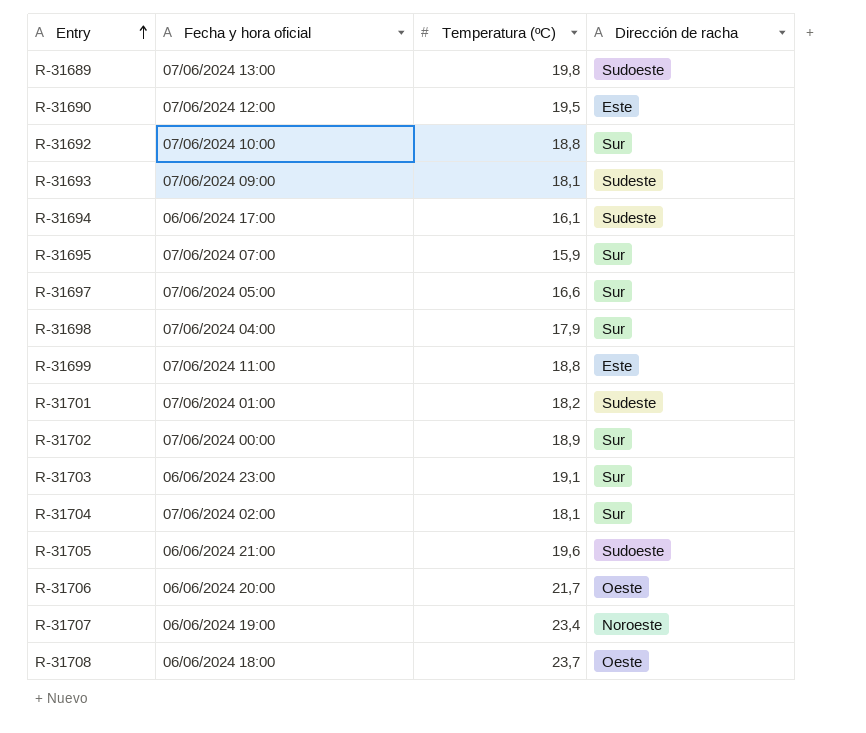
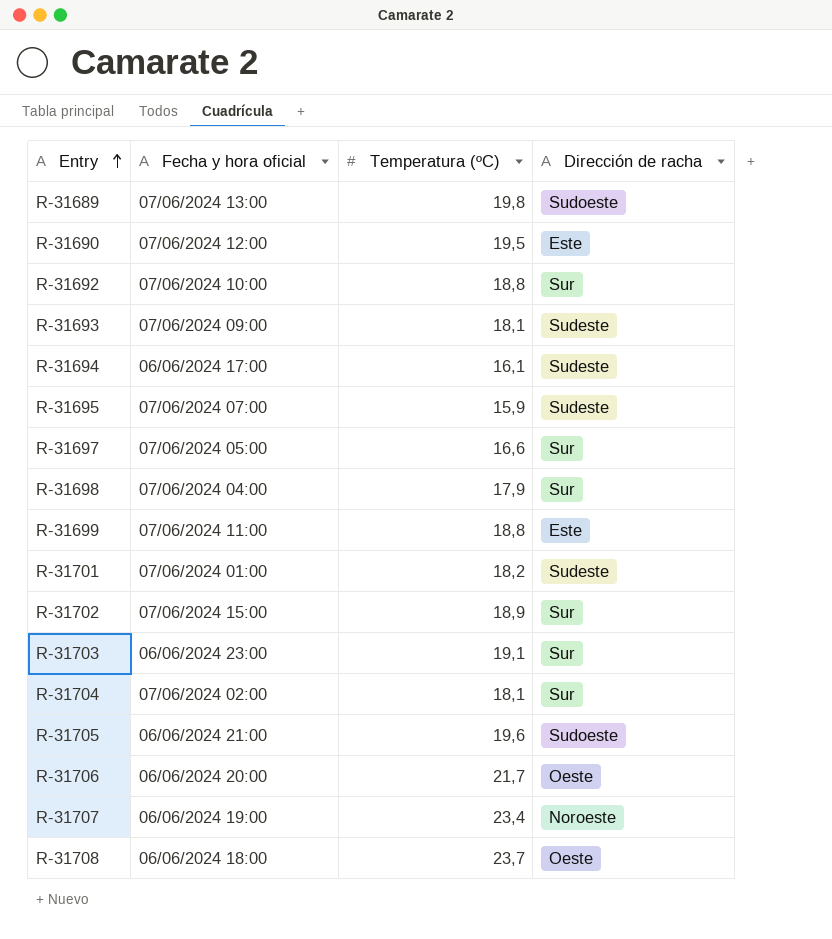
R-31695 | Dirección de racha: Sur -> Sudeste
R-31702 | Fecha y hora oficial: 07/06/2024 00:00 -> 07/06/2024 15:00

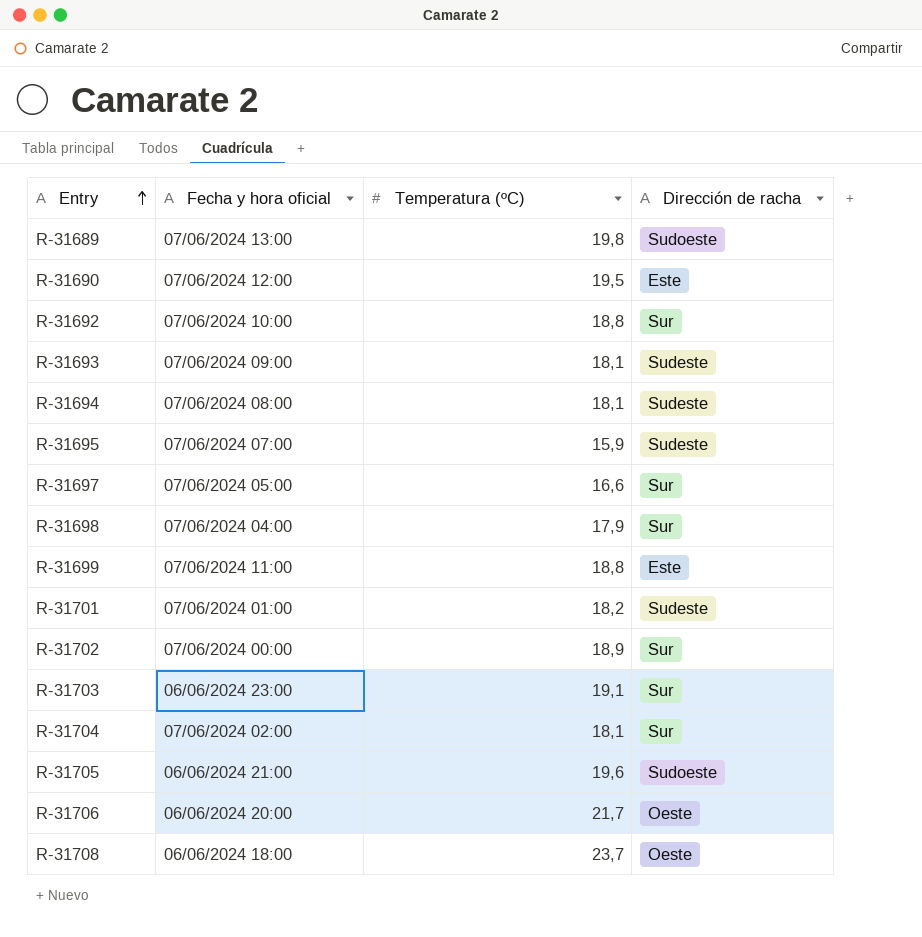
row R-31707: 06/06/2024 19:00 | 23,4 | Noroeste -> none
R-31694 | Fecha y hora oficial: 06/06/2024 17:00 -> 07/06/2024 08:00
R-31694 | Temperatura (ºC): 16,1 -> 18,1
R-31702 | Fecha y hora oficial: 07/06/2024 15:00 -> 07/06/2024 00:00

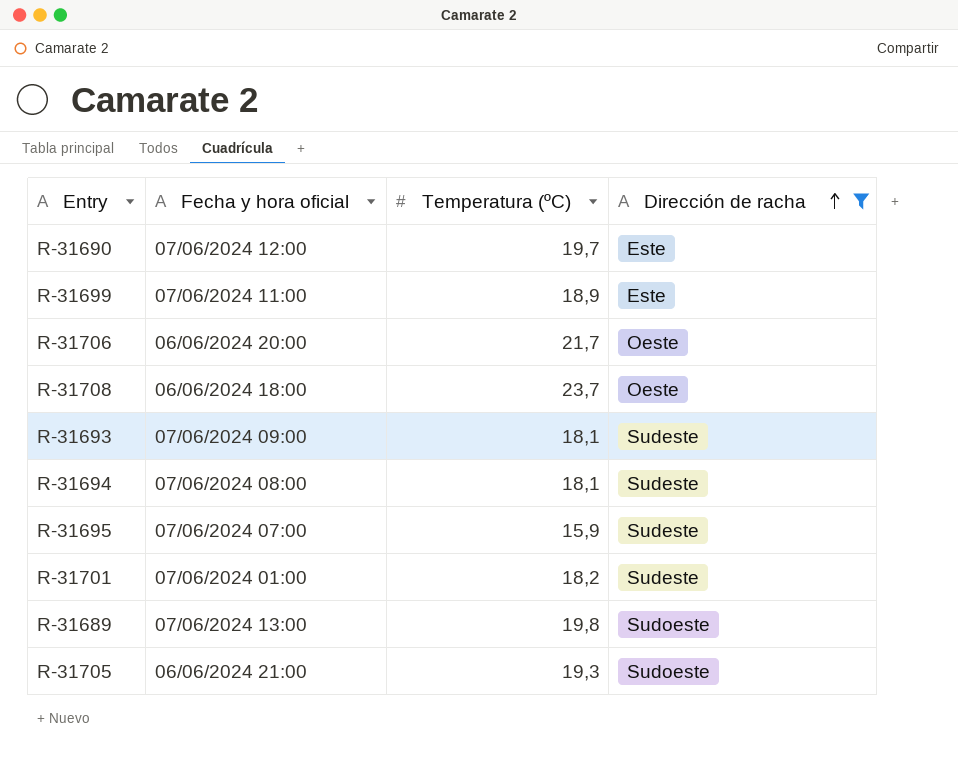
filter: none -> Dirección de racha != Sur
row order: Entry ascending -> Dirección de racha ascending
R-31690 | Temperatura (ºC): 19,5 -> 19,7
R-31699 | Temperatura (ºC): 18,8 -> 18,9
R-31705 | Temperatura (ºC): 19,6 -> 19,3

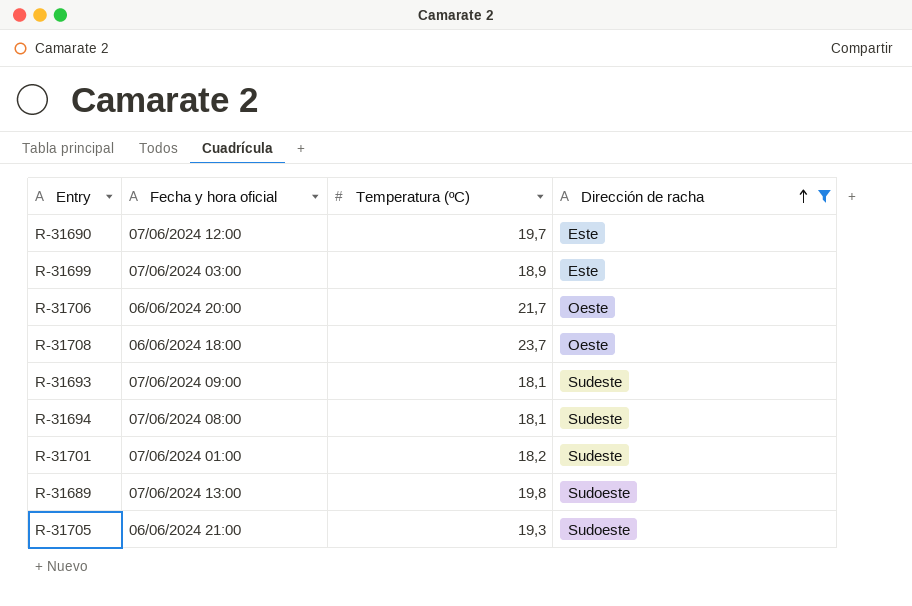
row R-31695: 07/06/2024 07:00 | 15,9 | Sudeste -> none
R-31699 | Fecha y hora oficial: 07/06/2024 11:00 -> 07/06/2024 03:00

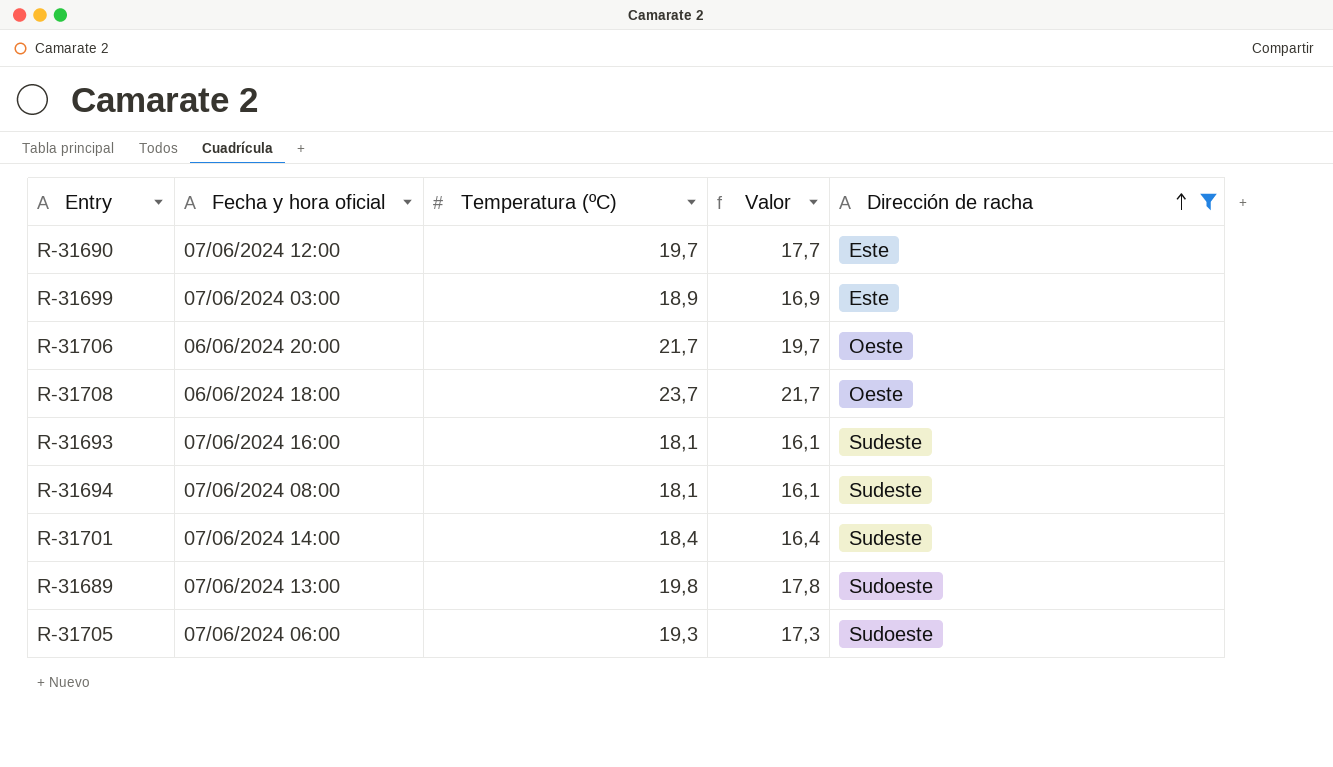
column Valor | formula: none -> [Temperatura (ºC)] - 2
R-31693 | Fecha y hora oficial: 07/06/2024 09:00 -> 07/06/2024 16:00
R-31701 | Fecha y hora oficial: 07/06/2024 01:00 -> 07/06/2024 14:00
R-31701 | Temperatura (ºC): 18,2 -> 18,4
R-31705 | Fecha y hora oficial: 06/06/2024 21:00 -> 07/06/2024 06:00

